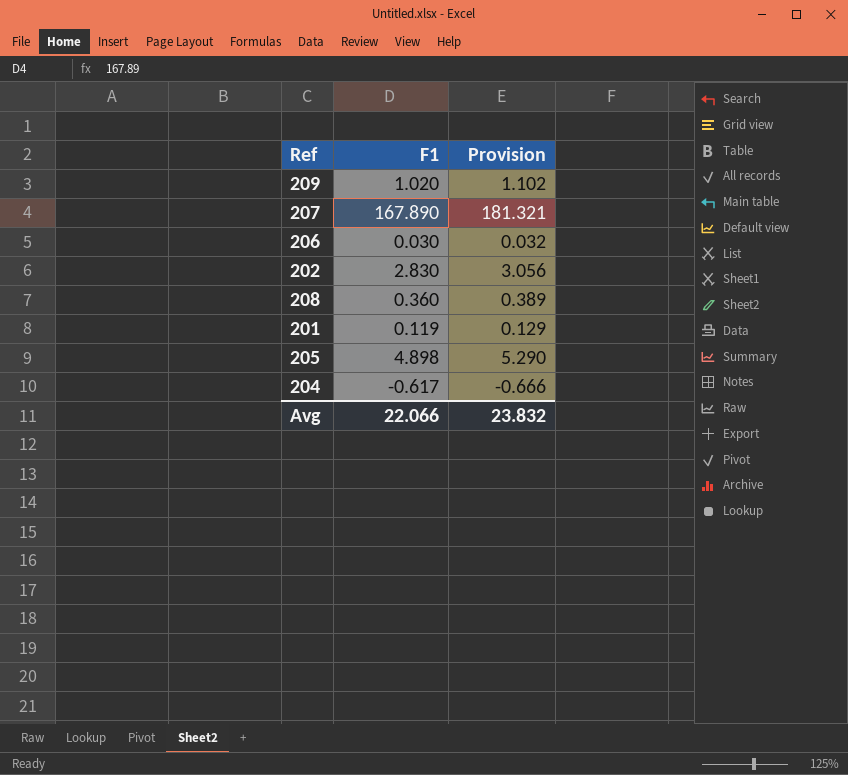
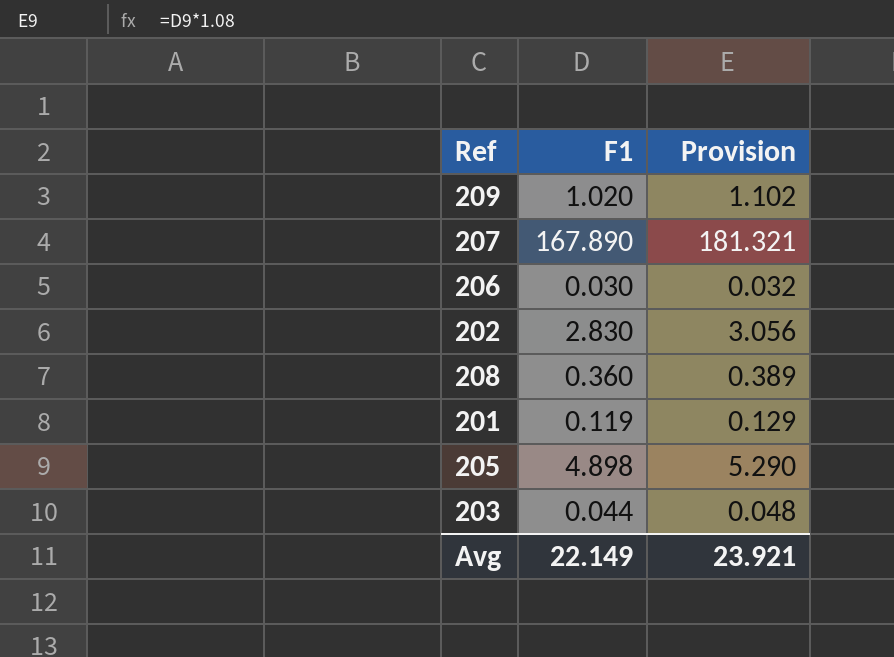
row 204: -0.617 | -0.666 -> none
row 203: none -> 0.044 | 0.048
Avg | F1: 22.066 -> 22.149
Avg | Provision: 23.832 -> 23.921

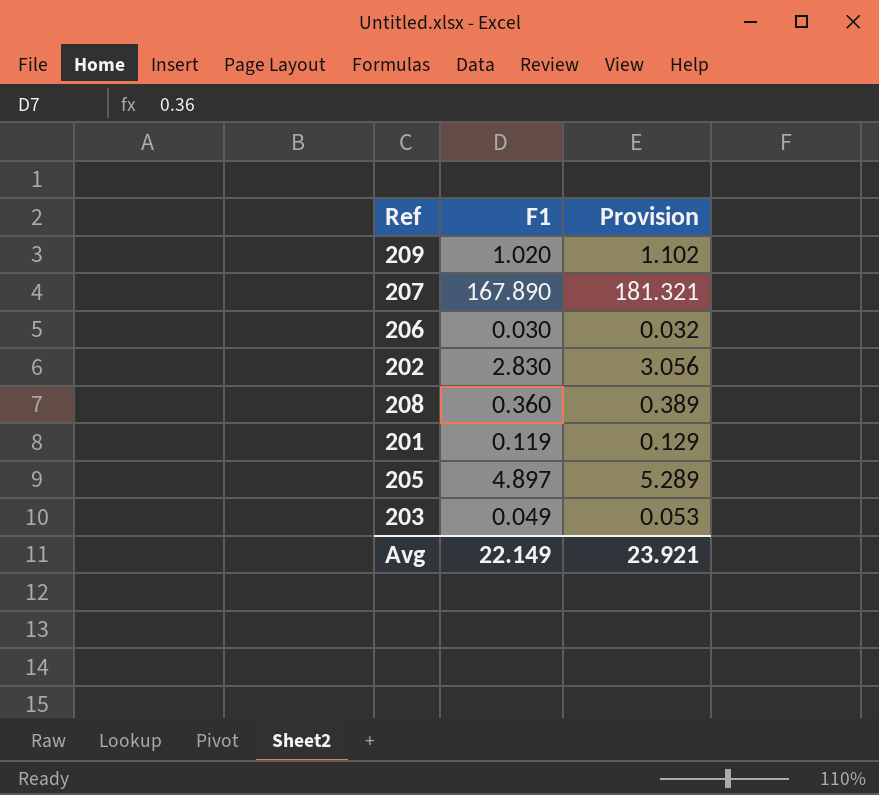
205 | F1: 4.898 -> 4.897
205 | Provision: 5.290 -> 5.289
203 | F1: 0.044 -> 0.049
203 | Provision: 0.048 -> 0.053

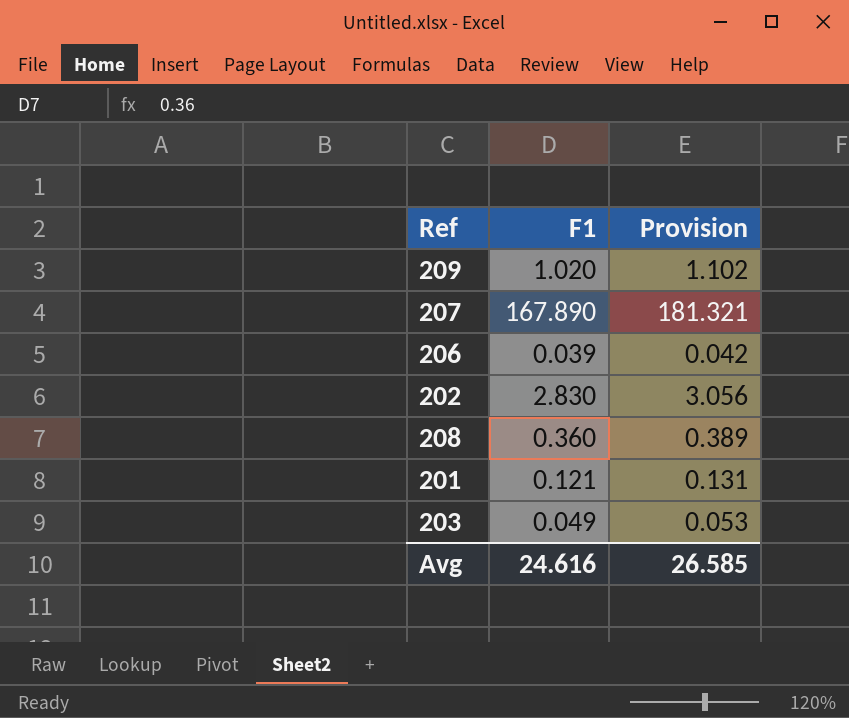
row 205: 4.897 | 5.289 -> none
206 | F1: 0.030 -> 0.039
206 | Provision: 0.032 -> 0.042
201 | F1: 0.119 -> 0.121
201 | Provision: 0.129 -> 0.131
Avg | F1: 22.149 -> 24.616
Avg | Provision: 23.921 -> 26.585

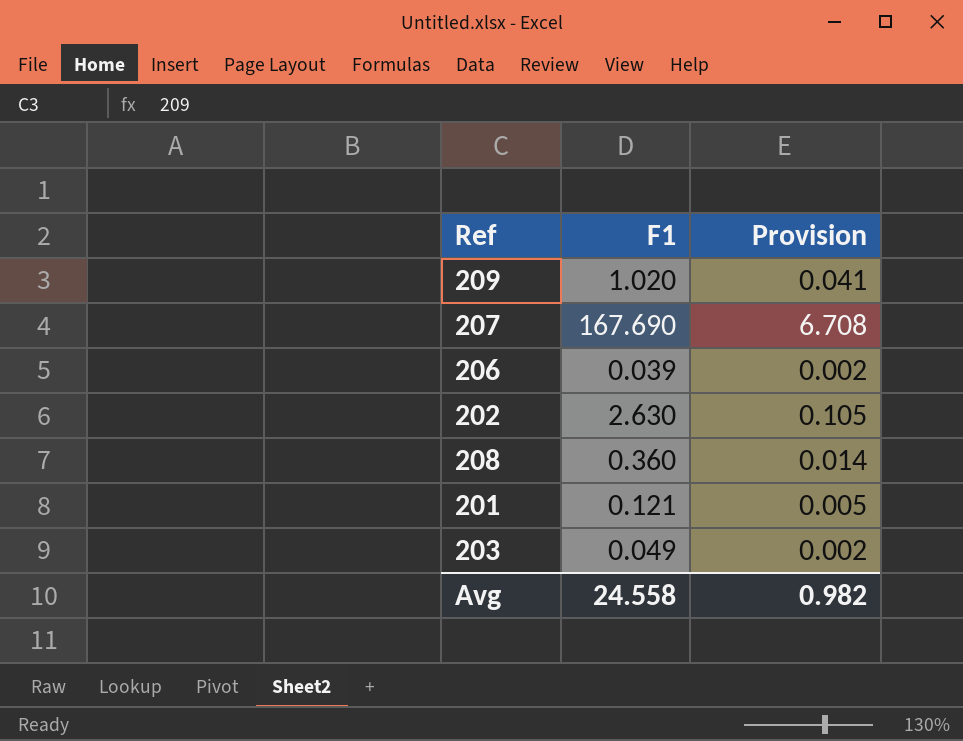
column Provision | formula: [F1] * 1.08 -> [F1] * 0.04
207 | F1: 167.890 -> 167.690
202 | F1: 2.830 -> 2.630
Avg | F1: 24.616 -> 24.558
Avg | Provision: 26.585 -> 0.982

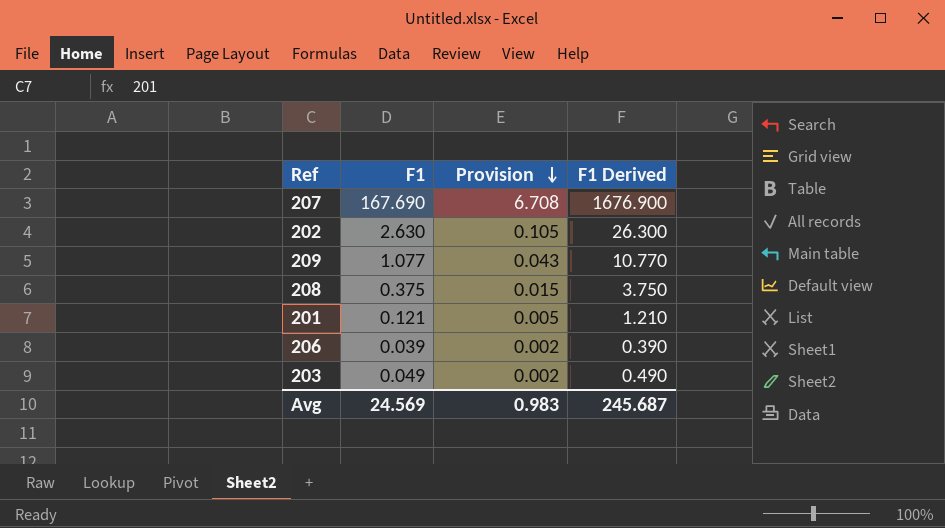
row order: none -> Provision descending
column F1 Derived | formula: none -> [F1] * 10
209 | F1: 1.020 -> 1.077
209 | Provision: 0.041 -> 0.043
208 | F1: 0.360 -> 0.375
208 | Provision: 0.014 -> 0.015
Avg | F1: 24.558 -> 24.569
Avg | Provision: 0.982 -> 0.983

